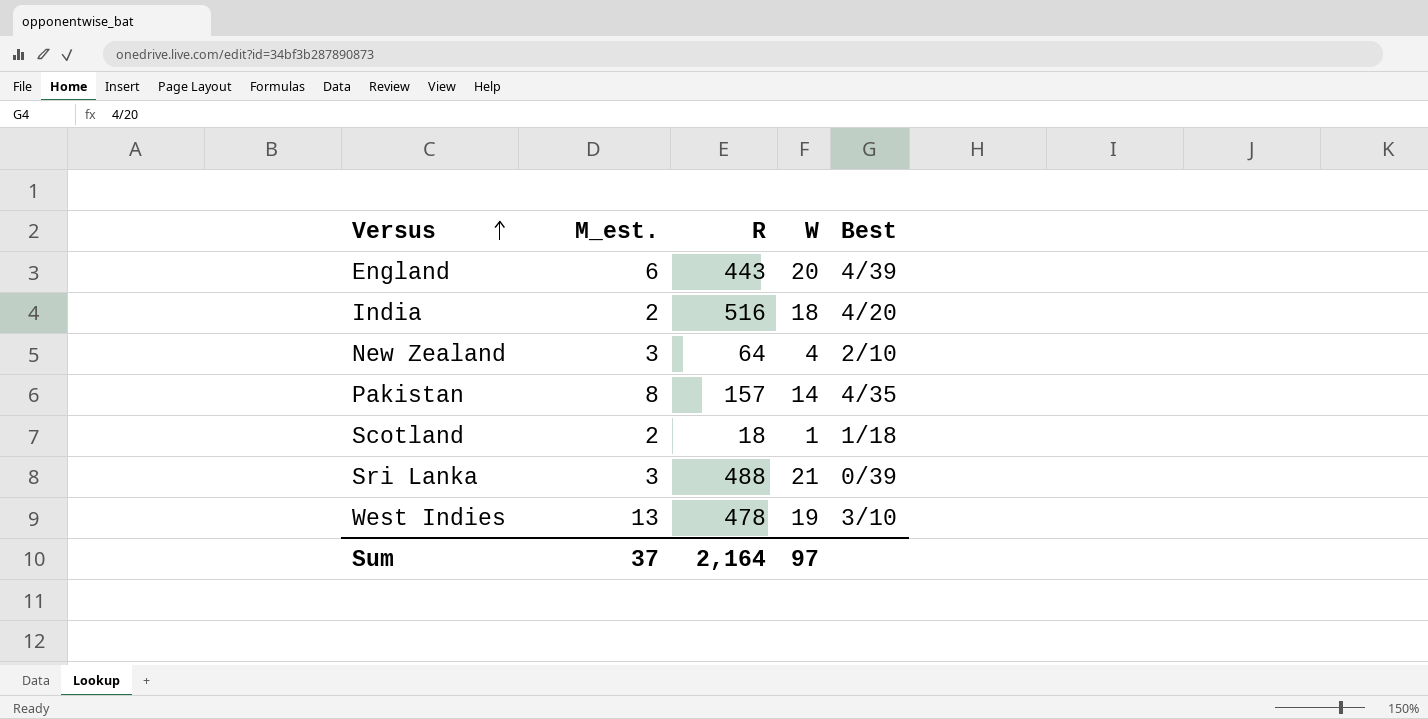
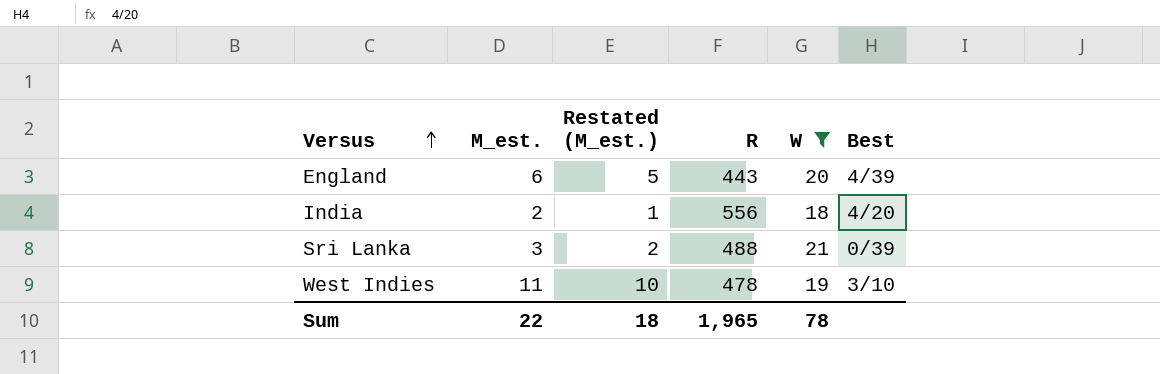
filter: none -> W >= 18
column Restated (M_est.) | formula: none -> [M_est.] - 1
India | R: 516 -> 556
West Indies | M_est.: 13 -> 11
Sum | M_est.: 37 -> 22
Sum | R: 2,164 -> 1,965
Sum | W: 97 -> 78

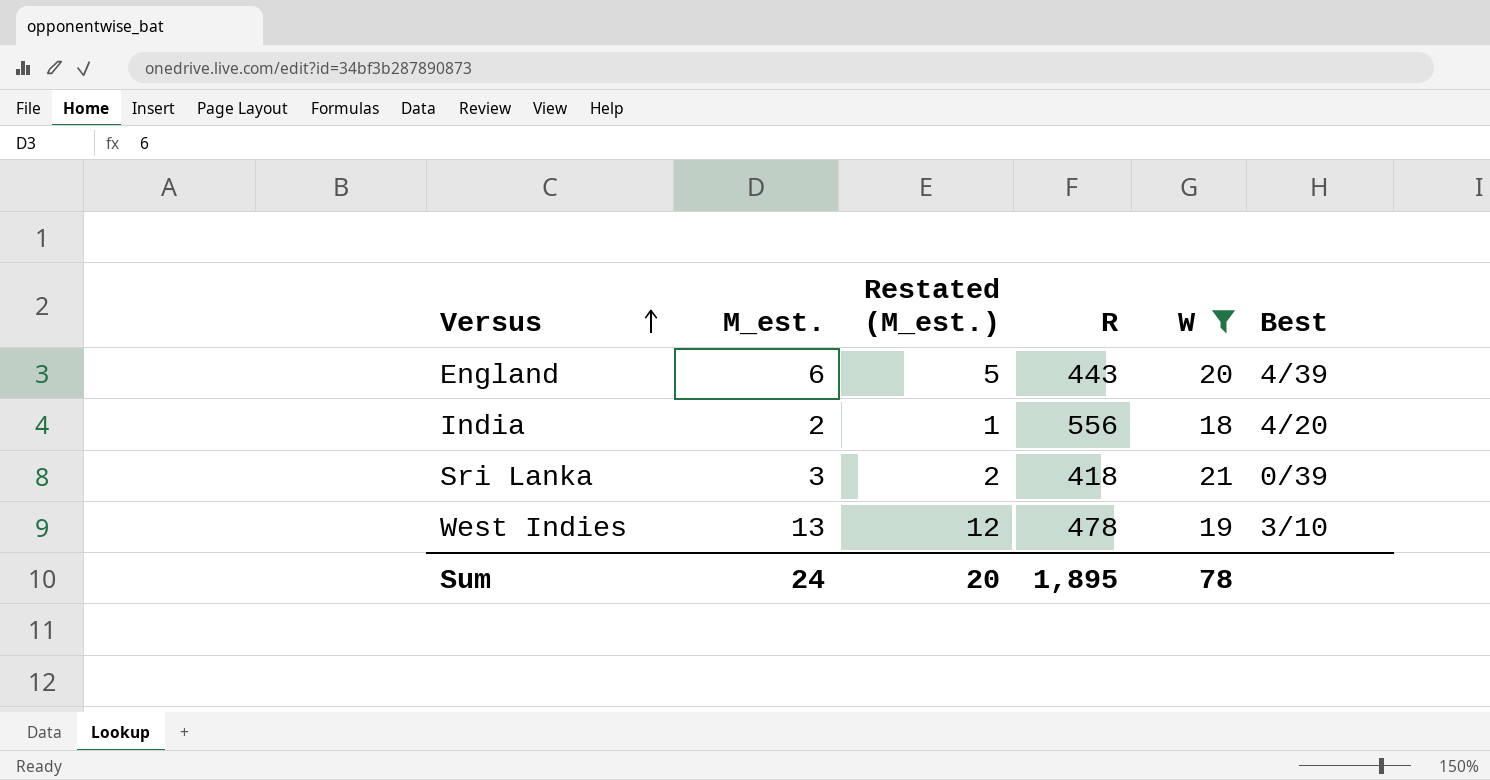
Sri Lanka | R: 488 -> 418
West Indies | M_est.: 11 -> 13
West Indies | Restated (M_est.): 10 -> 12
Sum | M_est.: 22 -> 24
Sum | Restated (M_est.): 18 -> 20
Sum | R: 1,965 -> 1,895

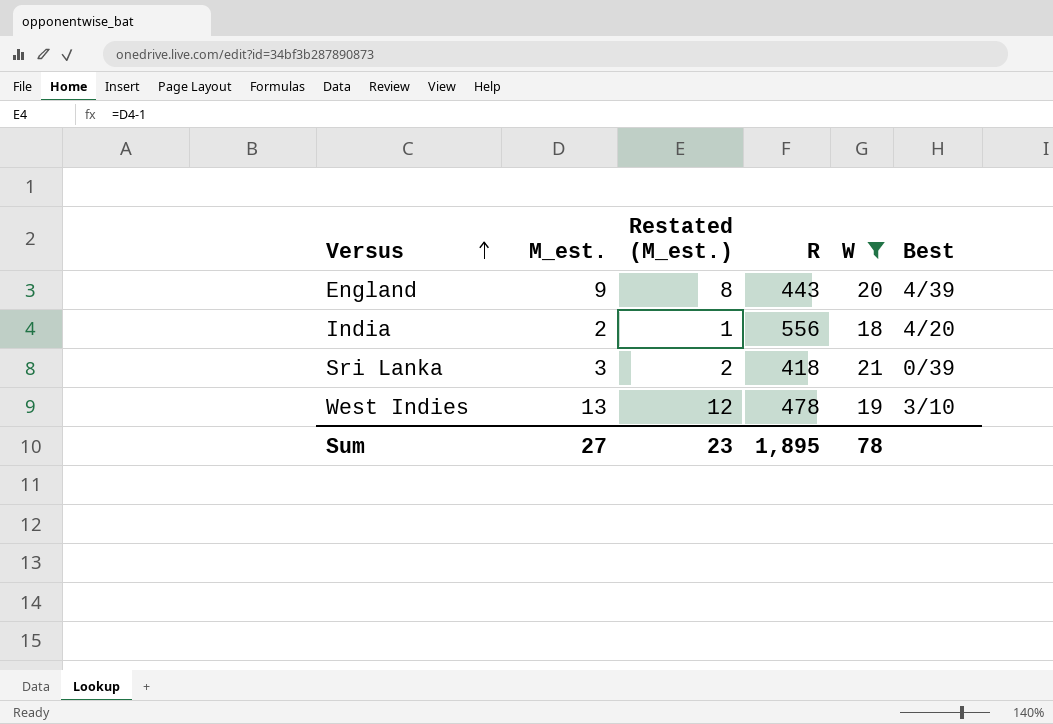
England | M_est.: 6 -> 9
England | Restated (M_est.): 5 -> 8
Sum | M_est.: 24 -> 27
Sum | Restated (M_est.): 20 -> 23

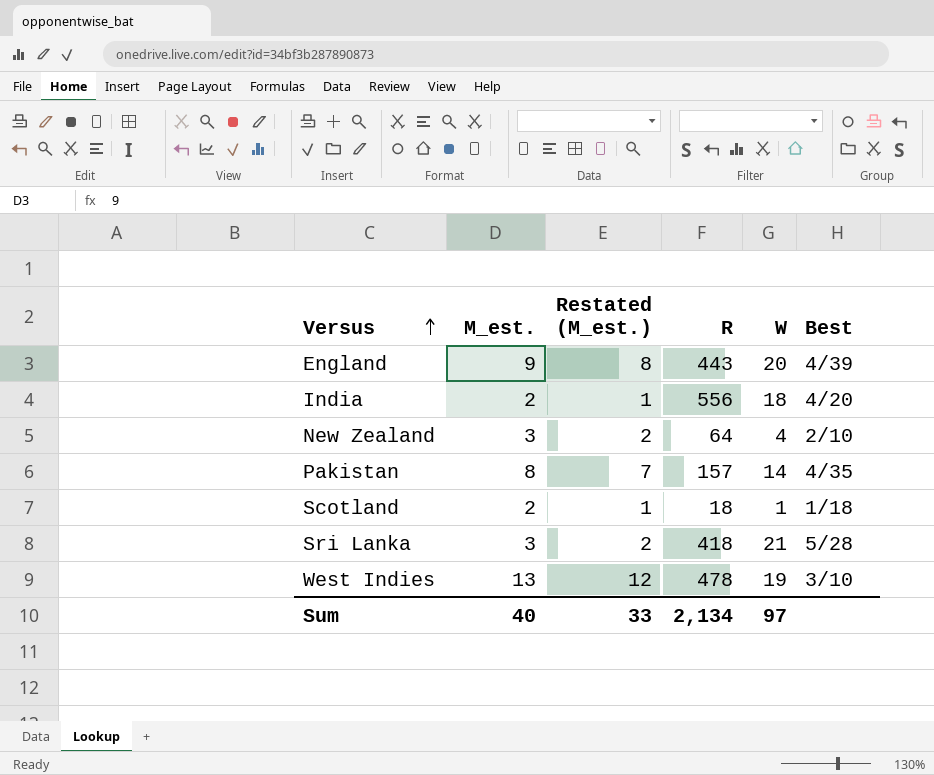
filter: W >= 18 -> none
Sri Lanka | Best: 0/39 -> 5/28
Sum | M_est.: 27 -> 40
Sum | Restated (M_est.): 23 -> 33
Sum | R: 1,895 -> 2,134
Sum | W: 78 -> 97

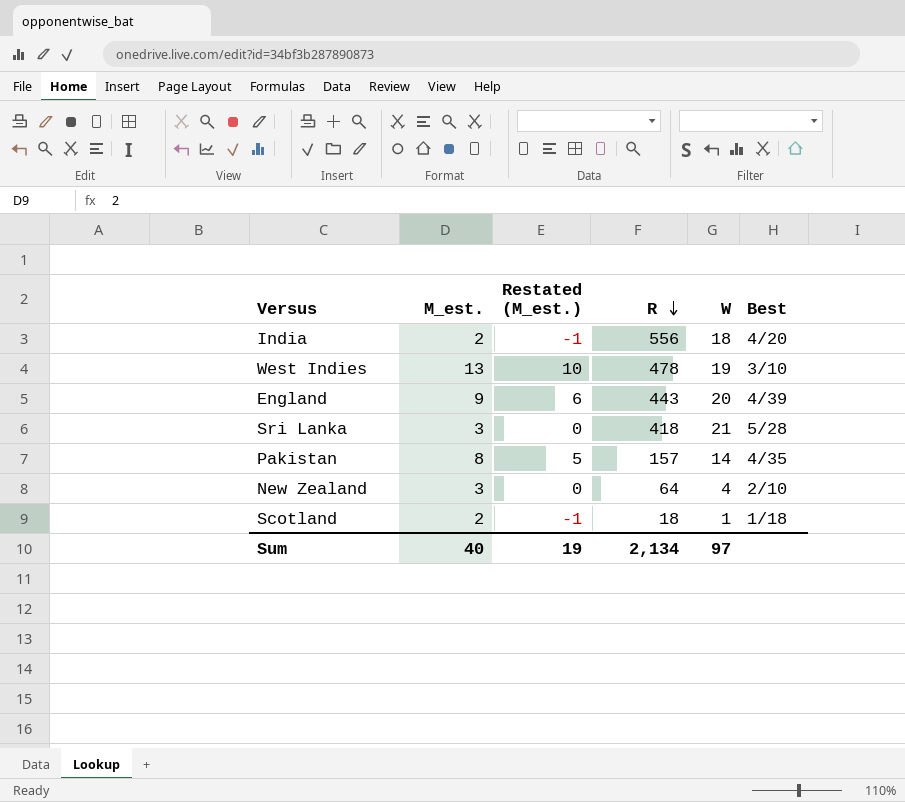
row order: Versus ascending -> R descending
column Restated (M_est.) | formula: [M_est.] - 1 -> [M_est.] - 3
Sum | Restated (M_est.): 33 -> 19

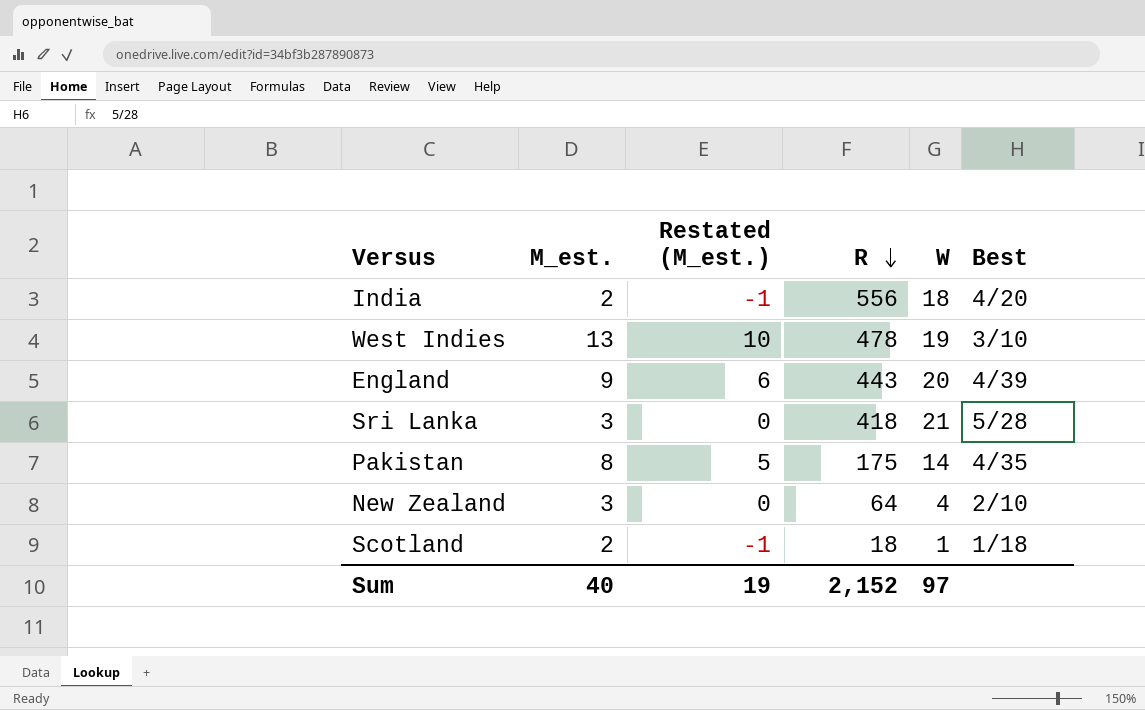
Pakistan | R: 157 -> 175
Sum | R: 2,134 -> 2,152

